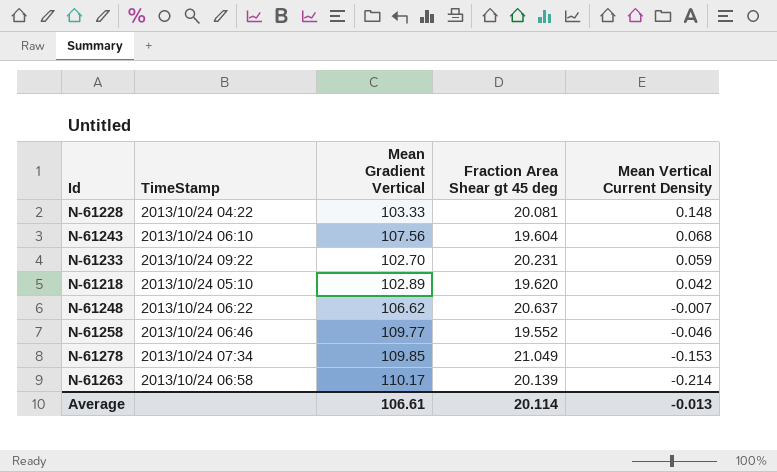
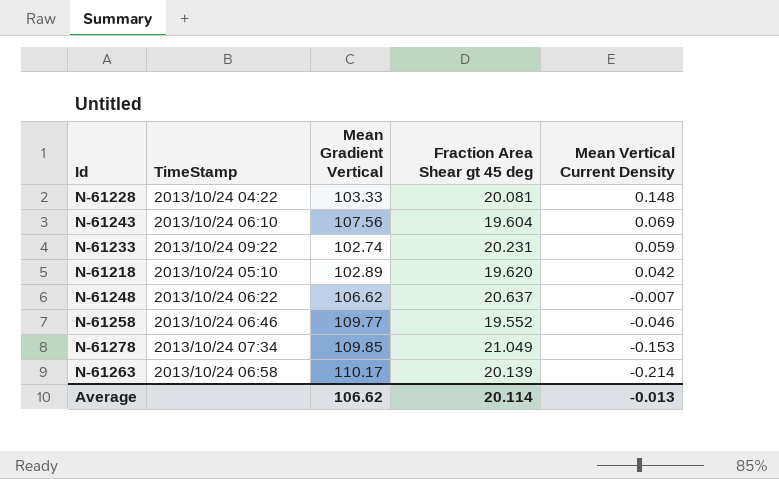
N-61243 | Mean Vertical Current Density: 0.068 -> 0.069
N-61233 | Mean Gradient Vertical: 102.70 -> 102.74
Average | Mean Gradient Vertical: 106.61 -> 106.62

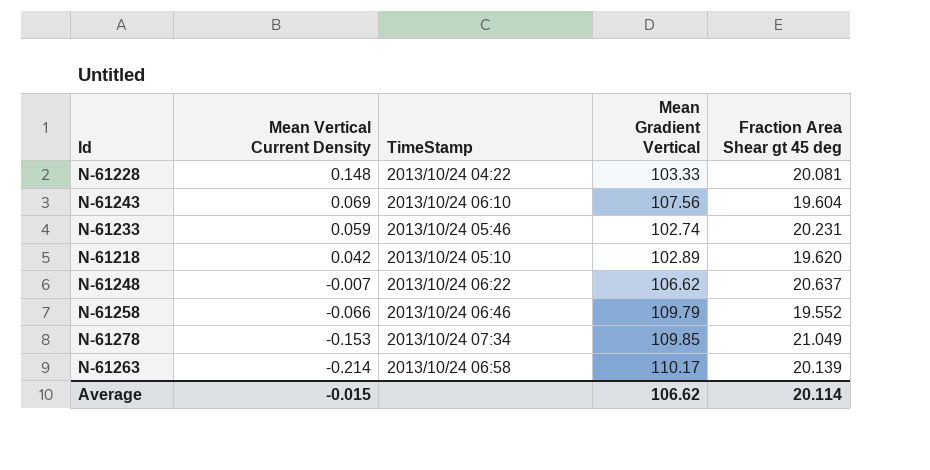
column Mean Vertical Current Density | position: 5 -> 2
N-61233 | TimeStamp: 2013/10/24 09:22 -> 2013/10/24 05:46
N-61258 | Mean Vertical Current Density: -0.046 -> -0.066
N-61258 | Mean Gradient Vertical: 109.77 -> 109.79
Average | Mean Vertical Current Density: -0.013 -> -0.015

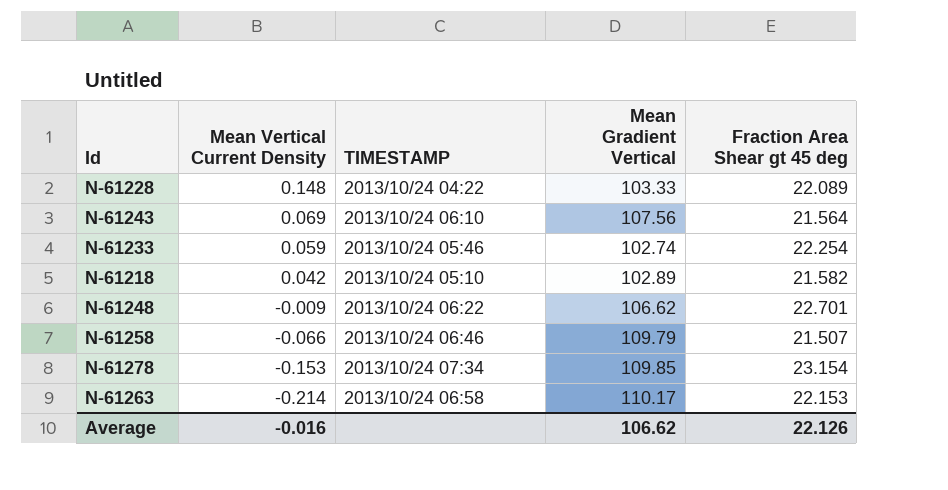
column name: TimeStamp -> TIMESTAMP
N-61228 | Fraction Area Shear gt 45 deg: 20.081 -> 22.089
N-61243 | Fraction Area Shear gt 45 deg: 19.604 -> 21.564
N-61233 | Fraction Area Shear gt 45 deg: 20.231 -> 22.254
N-61218 | Fraction Area Shear gt 45 deg: 19.620 -> 21.582
N-61248 | Mean Vertical Current Density: -0.007 -> -0.009
N-61248 | Fraction Area Shear gt 45 deg: 20.637 -> 22.701
N-61258 | Fraction Area Shear gt 45 deg: 19.552 -> 21.507
N-61278 | Fraction Area Shear gt 45 deg: 21.049 -> 23.154
N-61263 | Fraction Area Shear gt 45 deg: 20.139 -> 22.153
Average | Mean Vertical Current Density: -0.015 -> -0.016
Average | Fraction Area Shear gt 45 deg: 20.114 -> 22.126

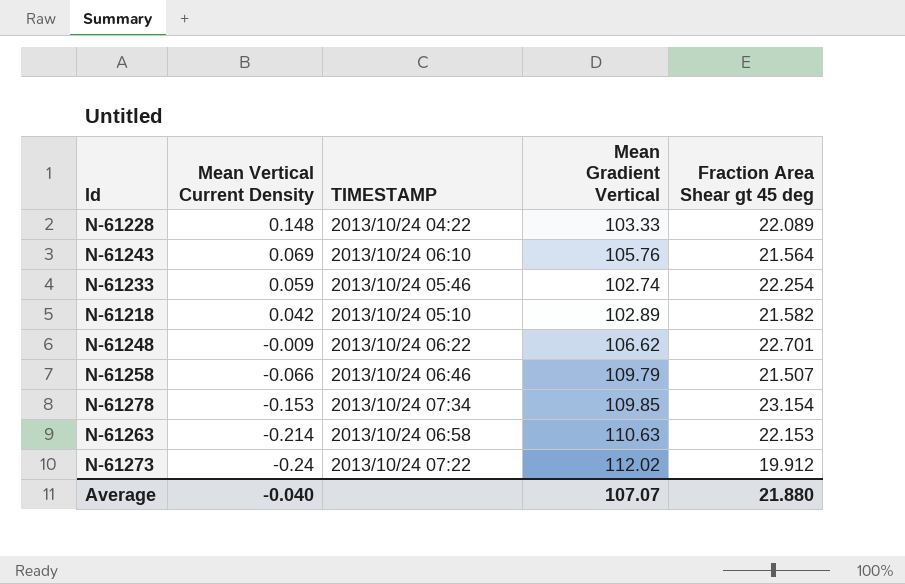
N-61243 | Mean Gradient Vertical: 107.56 -> 105.76
N-61263 | Mean Gradient Vertical: 110.17 -> 110.63
row N-61273: none -> -0.24 | 2013/10/24 07:22 | 112.02 | 19.912
Average | Mean Vertical Current Density: -0.016 -> -0.040
Average | Mean Gradient Vertical: 106.62 -> 107.07
Average | Fraction Area Shear gt 45 deg: 22.126 -> 21.880

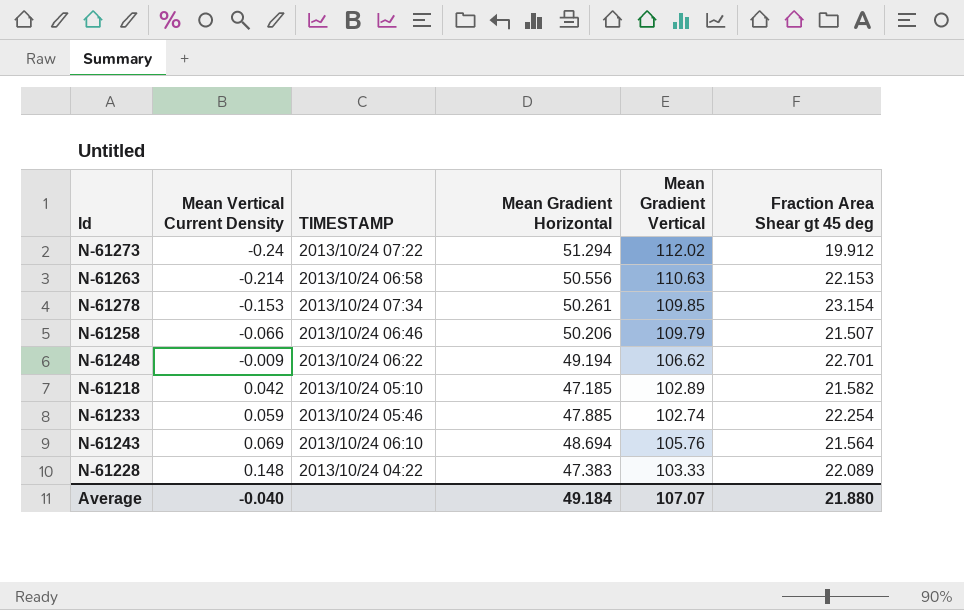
row order: Mean Vertical Current Density descending -> Mean Vertical Current Density ascending
column Mean Gradient Horizontal | position: none -> 4

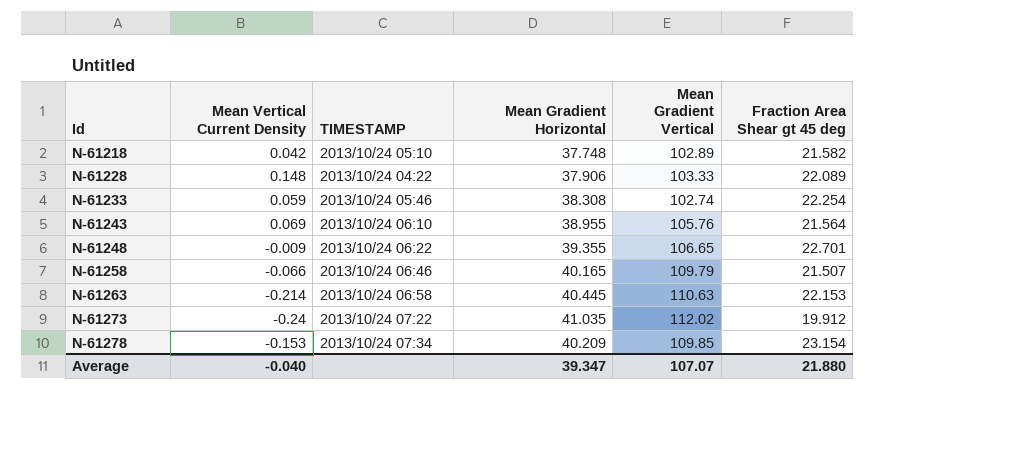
row order: Mean Vertical Current Density ascending -> Id ascending
N-61218 | Mean Gradient Horizontal: 47.185 -> 37.748
N-61228 | Mean Gradient Horizontal: 47.383 -> 37.906
N-61233 | Mean Gradient Horizontal: 47.885 -> 38.308
N-61243 | Mean Gradient Horizontal: 48.694 -> 38.955
N-61248 | Mean Gradient Horizontal: 49.194 -> 39.355
N-61248 | Mean Gradient Vertical: 106.62 -> 106.65
N-61258 | Mean Gradient Horizontal: 50.206 -> 40.165
N-61263 | Mean Gradient Horizontal: 50.556 -> 40.445
N-61273 | Mean Gradient Horizontal: 51.294 -> 41.035
N-61278 | Mean Gradient Horizontal: 50.261 -> 40.209
Average | Mean Gradient Horizontal: 49.184 -> 39.347

